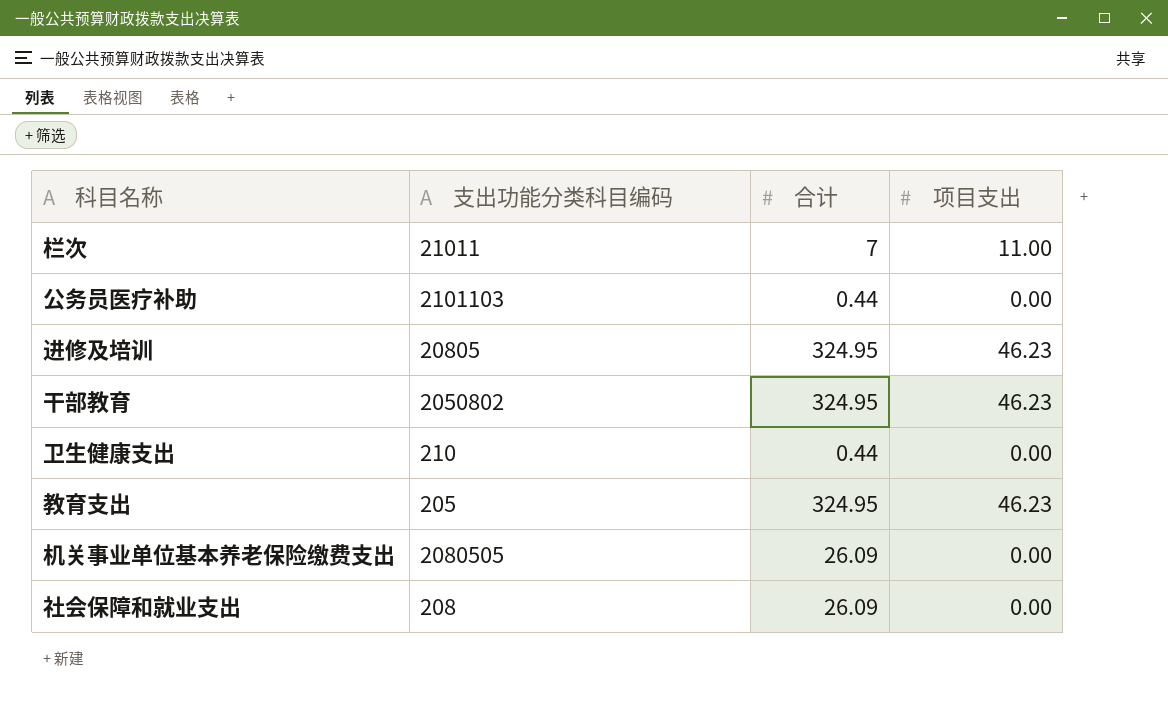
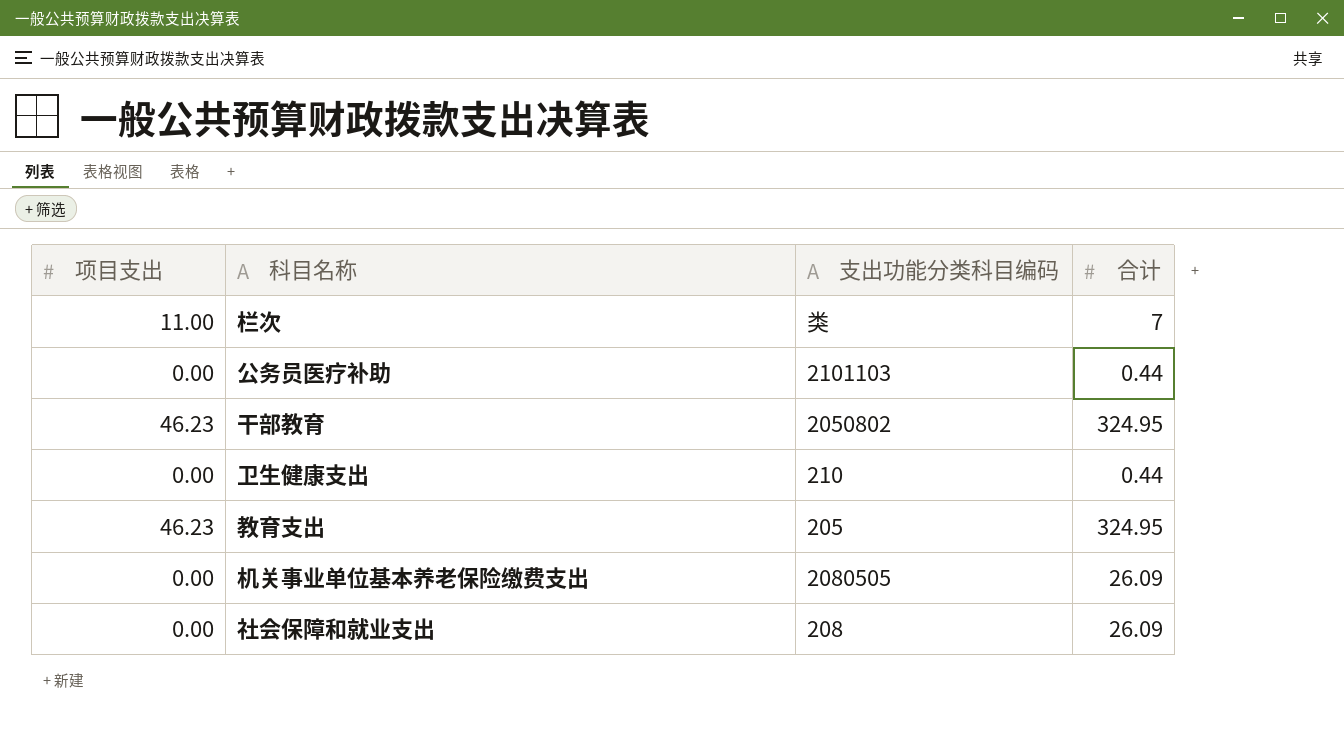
column 项目支出 | position: 4 -> 1
row 进修及培训: 20805 | 324.95 | 46.23 -> none
栏次 | 支出功能分类科目编码: 21011 -> 类

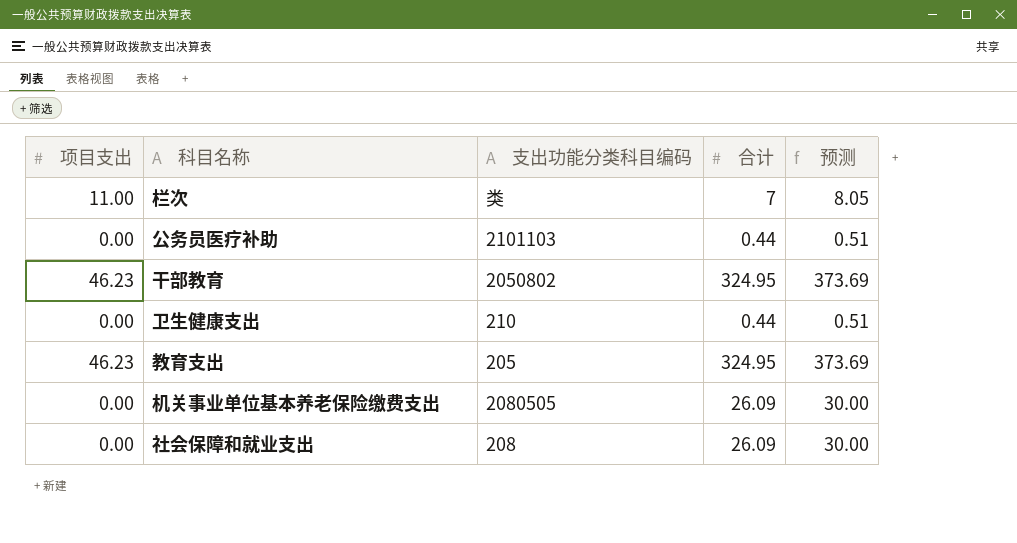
column 预测 | formula: none -> [合计] * 1.15

